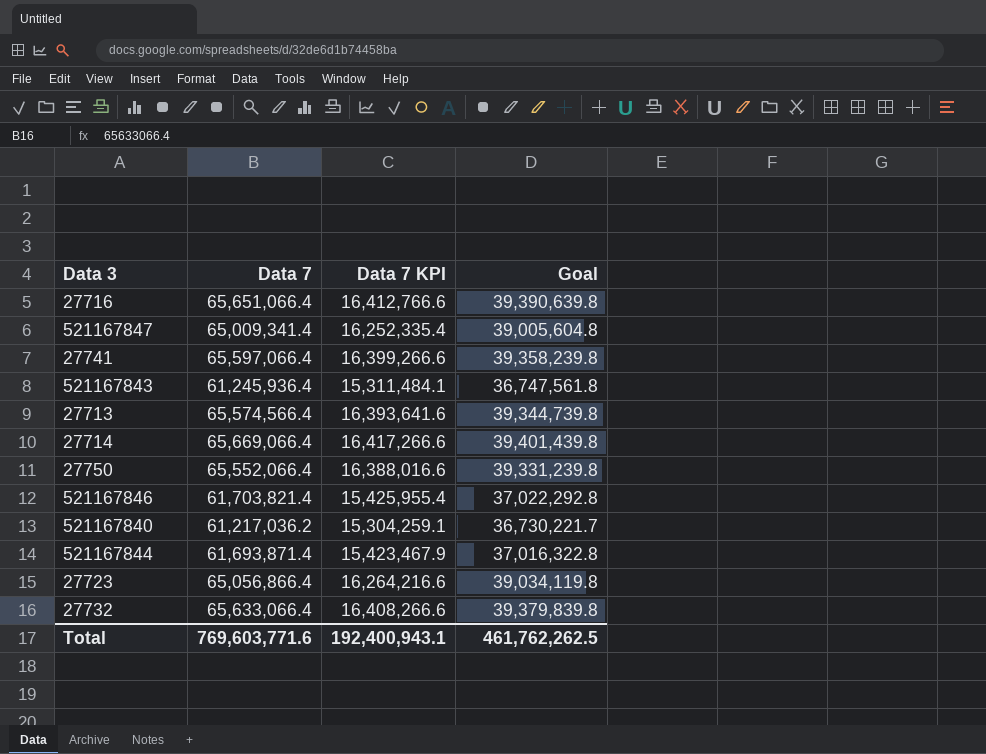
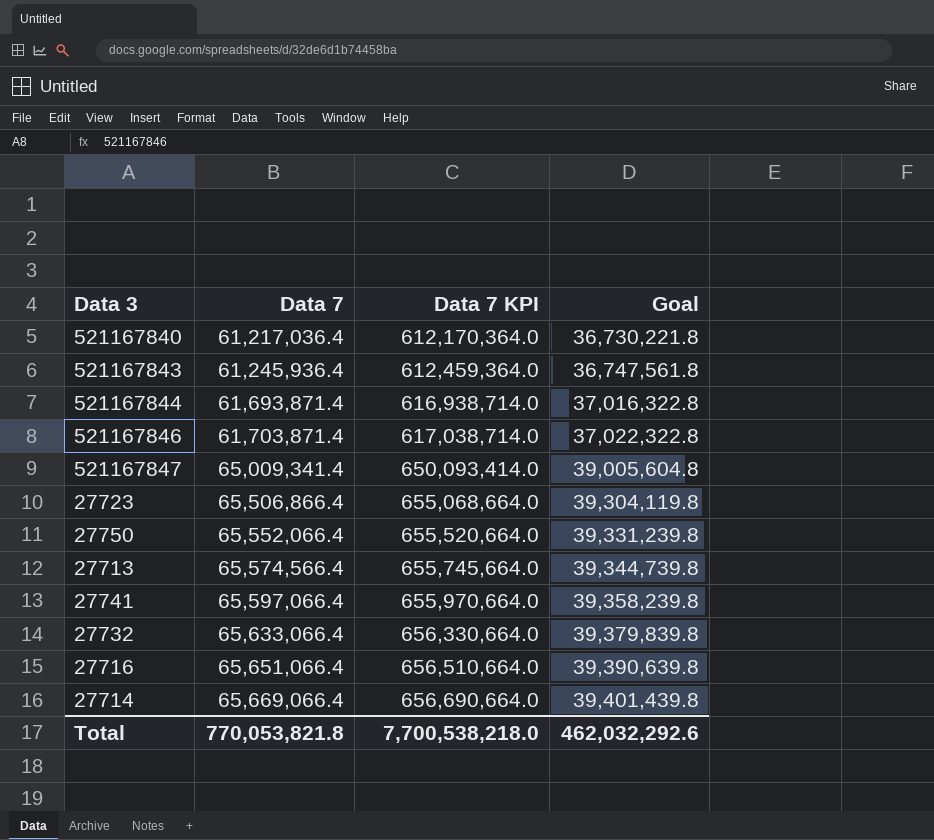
row order: none -> Data 7 ascending
column Data 7 KPI | formula: [Data 7] * 0.25 -> [Data 7] * 10
521167840 | Data 7: 61,217,036.2 -> 61,217,036.4
521167840 | Goal: 36,730,221.7 -> 36,730,221.8
521167846 | Data 7: 61,703,821.4 -> 61,703,871.4
521167846 | Goal: 37,022,292.8 -> 37,022,322.8
27723 | Data 7: 65,056,866.4 -> 65,506,866.4
27723 | Goal: 39,034,119.8 -> 39,304,119.8
Total | Data 7: 769,603,771.6 -> 770,053,821.8
Total | Data 7 KPI: 192,400,943.1 -> 7,700,538,218.0
Total | Goal: 461,762,262.5 -> 462,032,292.6

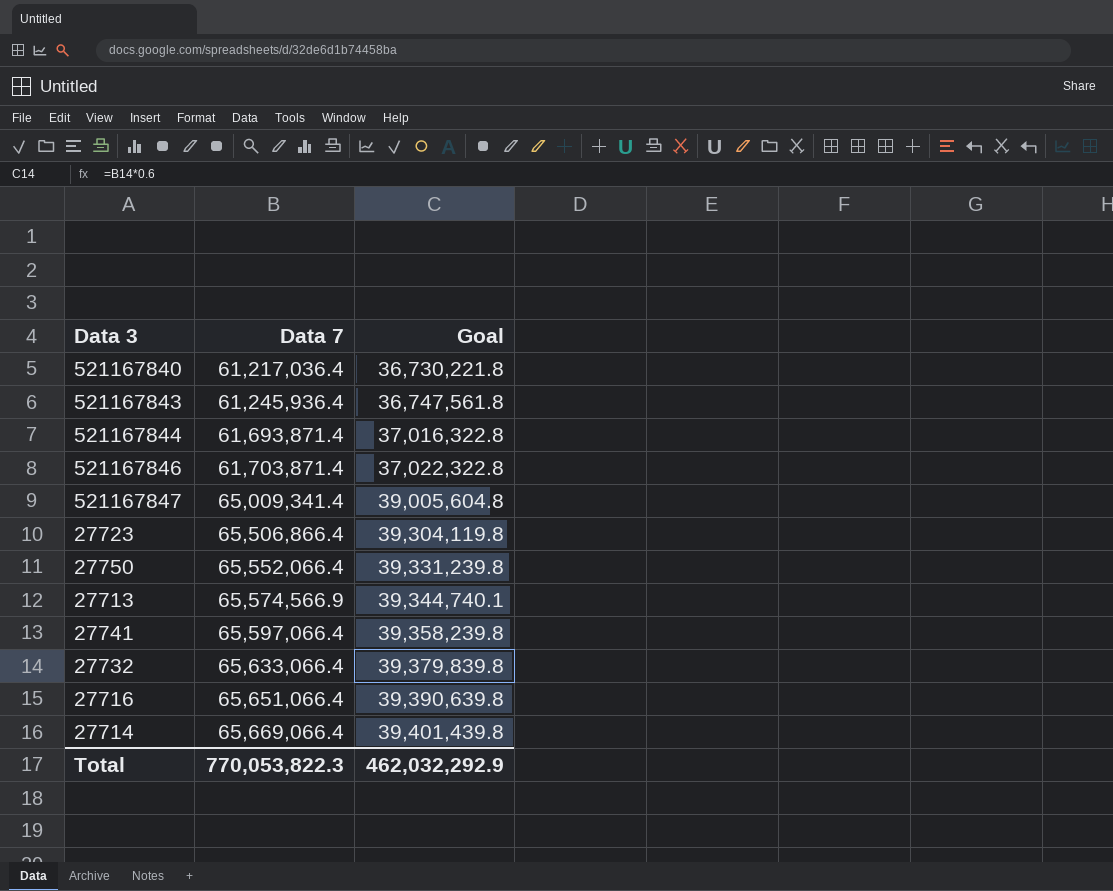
column Data 7 KPI | formula: [Data 7] * 10 -> none
27713 | Data 7: 65,574,566.4 -> 65,574,566.9
27713 | Goal: 39,344,739.8 -> 39,344,740.1
Total | Data 7: 770,053,821.8 -> 770,053,822.3
Total | Goal: 462,032,292.6 -> 462,032,292.9

